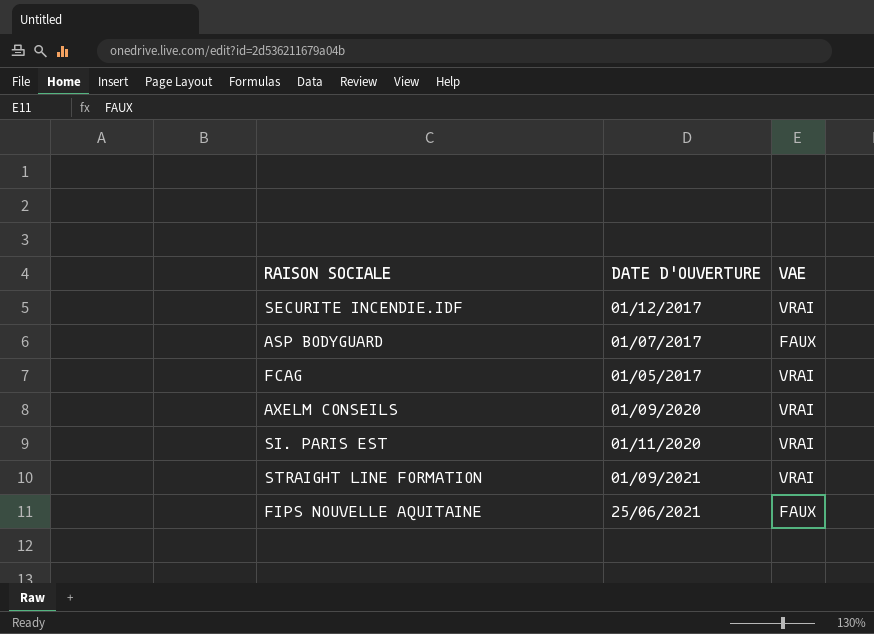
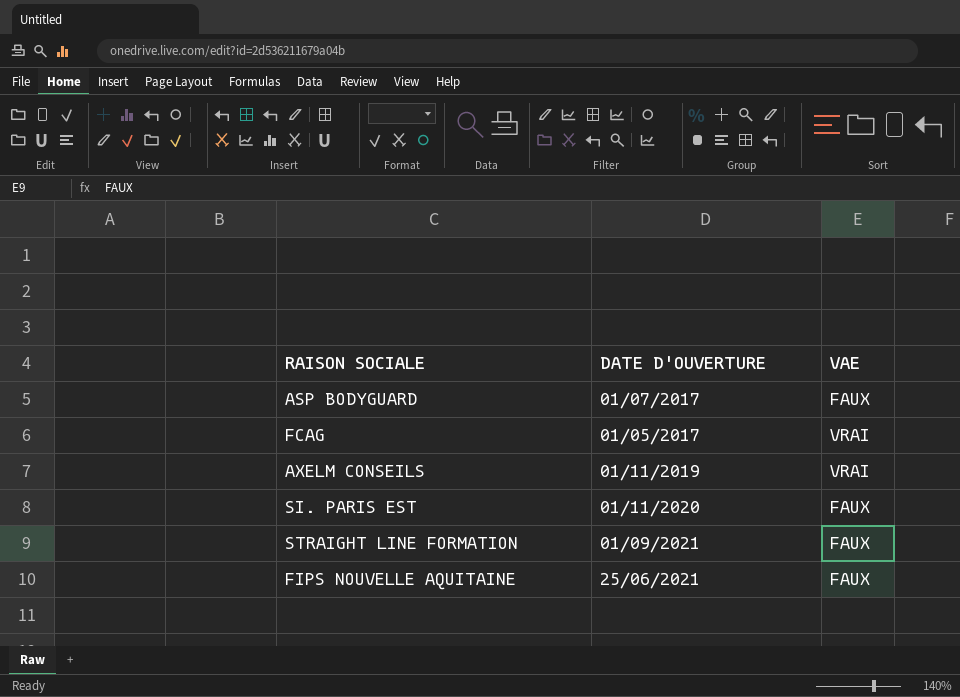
row SECURITE INCENDIE.IDF: 01/12/2017 | VRAI -> none
AXELM CONSEILS | DATE D'OUVERTURE: 01/09/2020 -> 01/11/2019
SI. PARIS EST | VAE: VRAI -> FAUX
STRAIGHT LINE FORMATION | VAE: VRAI -> FAUX

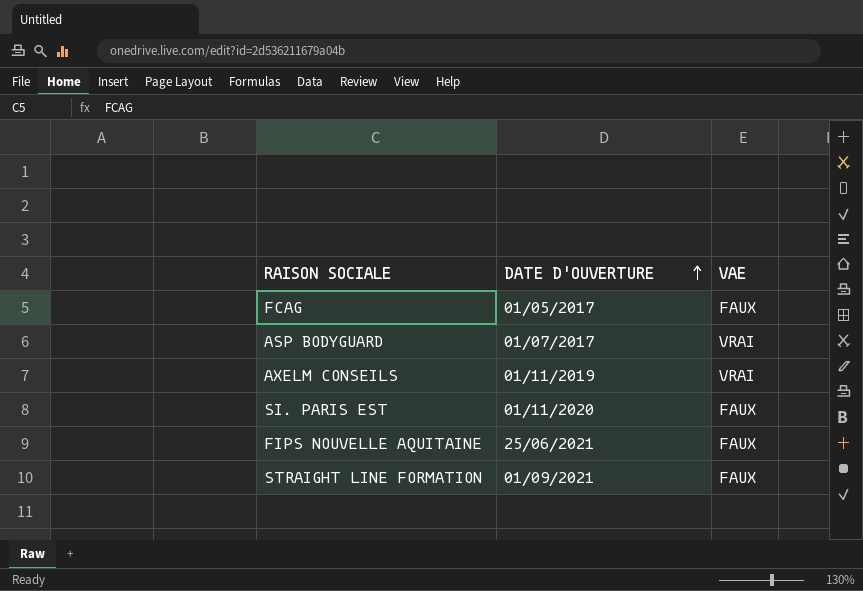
row order: none -> DATE D'OUVERTURE ascending
FCAG | VAE: VRAI -> FAUX
ASP BODYGUARD | VAE: FAUX -> VRAI

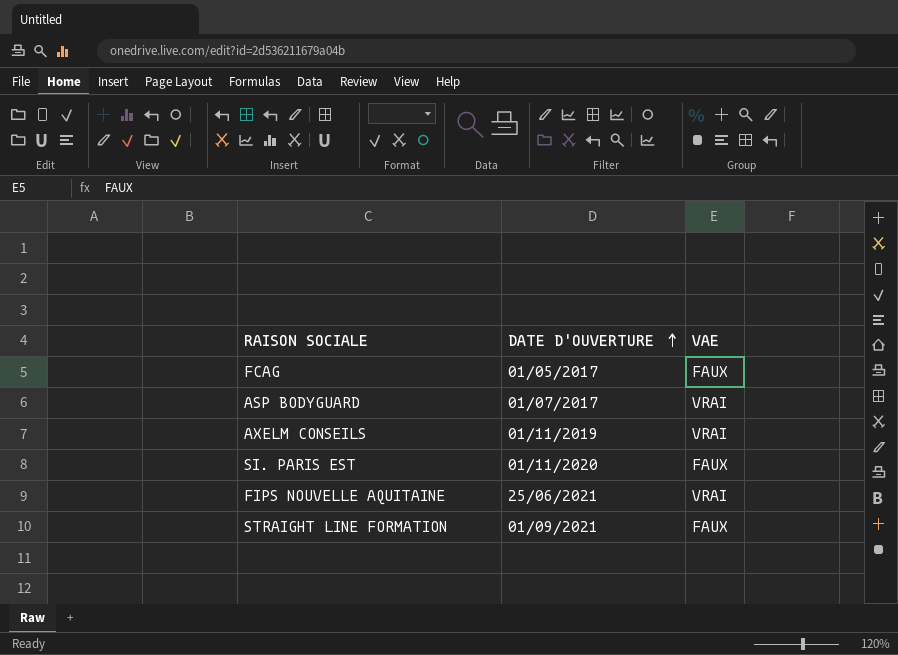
FIPS NOUVELLE AQUITAINE | VAE: FAUX -> VRAI

